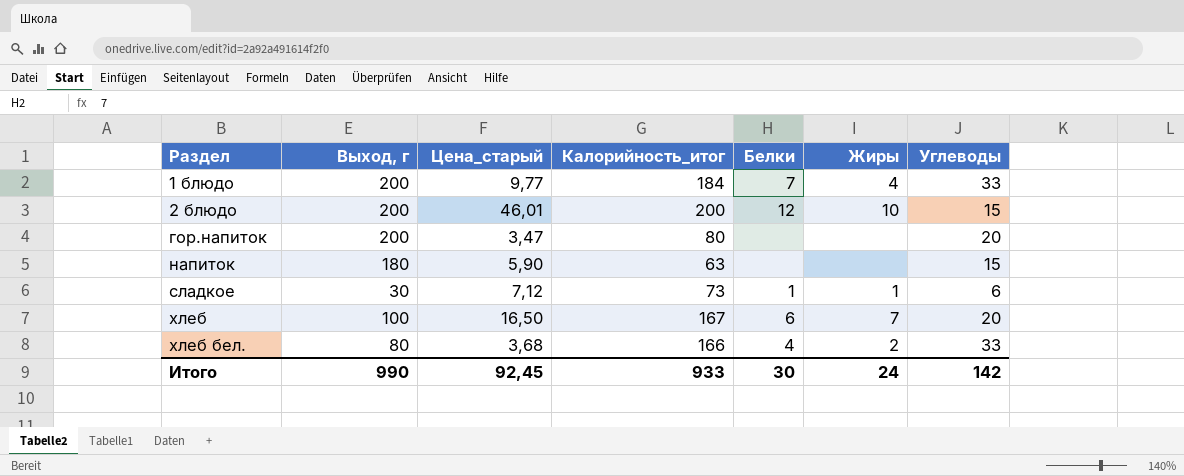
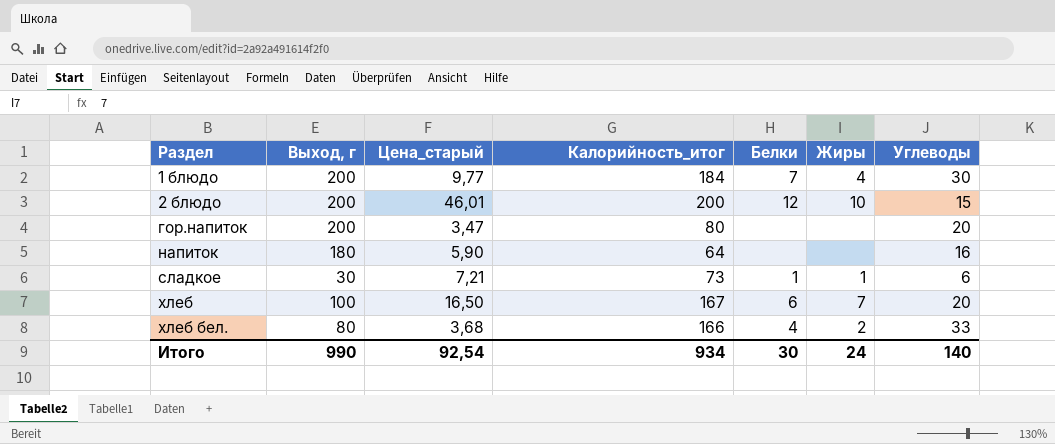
1 блюдо | Углеводы: 33 -> 30
напиток | Калорийность_итог: 63 -> 64
напиток | Углеводы: 15 -> 16
сладкое | Цена_старый: 7,12 -> 7,21
Итого | Цена_старый: 92,45 -> 92,54
Итого | Калорийность_итог: 933 -> 934
Итого | Углеводы: 142 -> 140

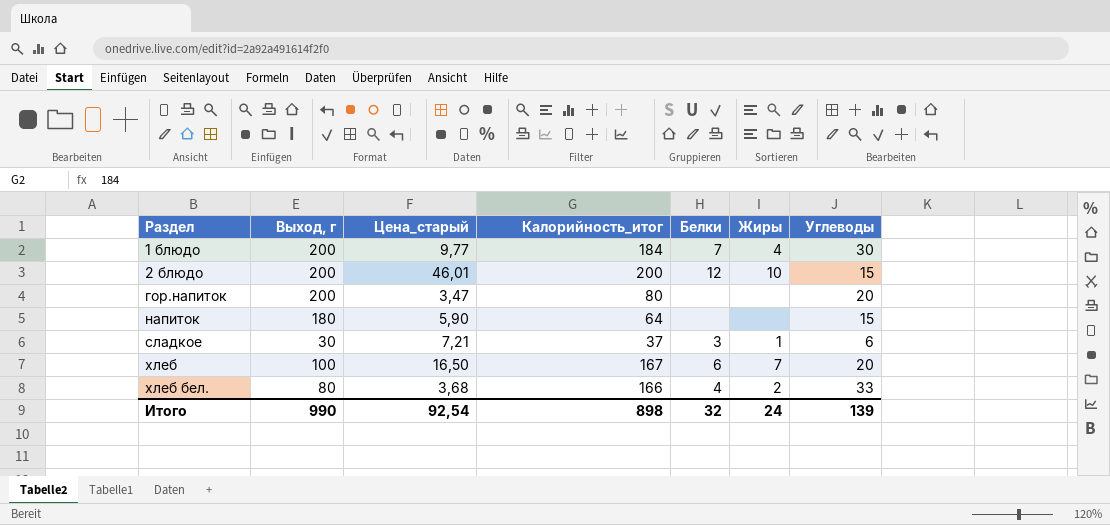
напиток | Углеводы: 16 -> 15
сладкое | Калорийность_итог: 73 -> 37
сладкое | Белки: 1 -> 3
Итого | Калорийность_итог: 934 -> 898
Итого | Белки: 30 -> 32
Итого | Углеводы: 140 -> 139

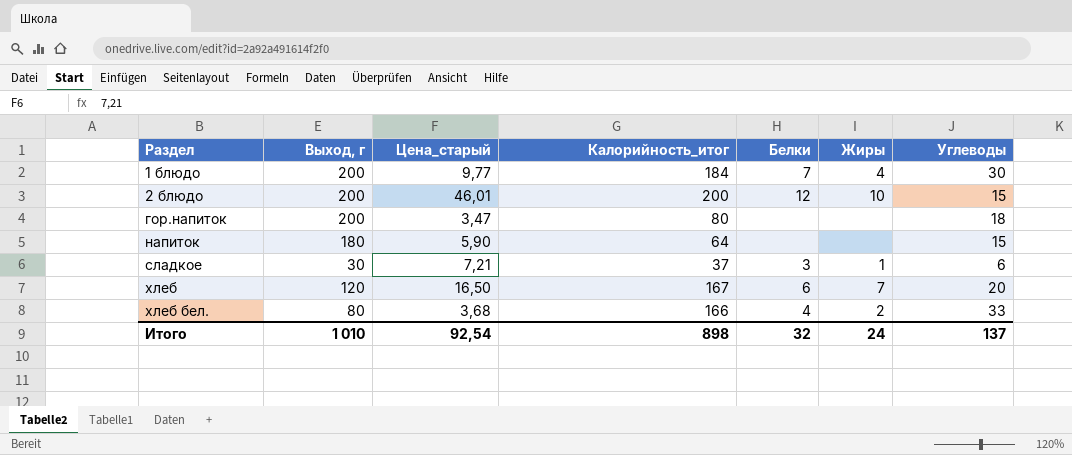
гор.напиток | Углеводы: 20 -> 18
хлеб | Выход, г: 100 -> 120
Итого | Выход, г: 990 -> 1 010
Итого | Углеводы: 139 -> 137

